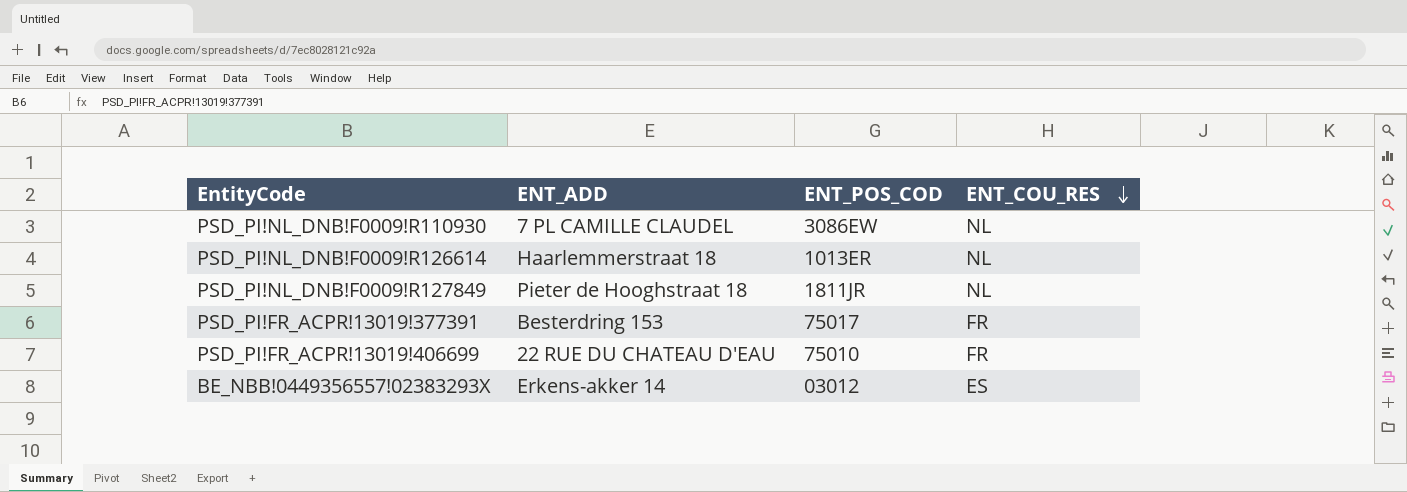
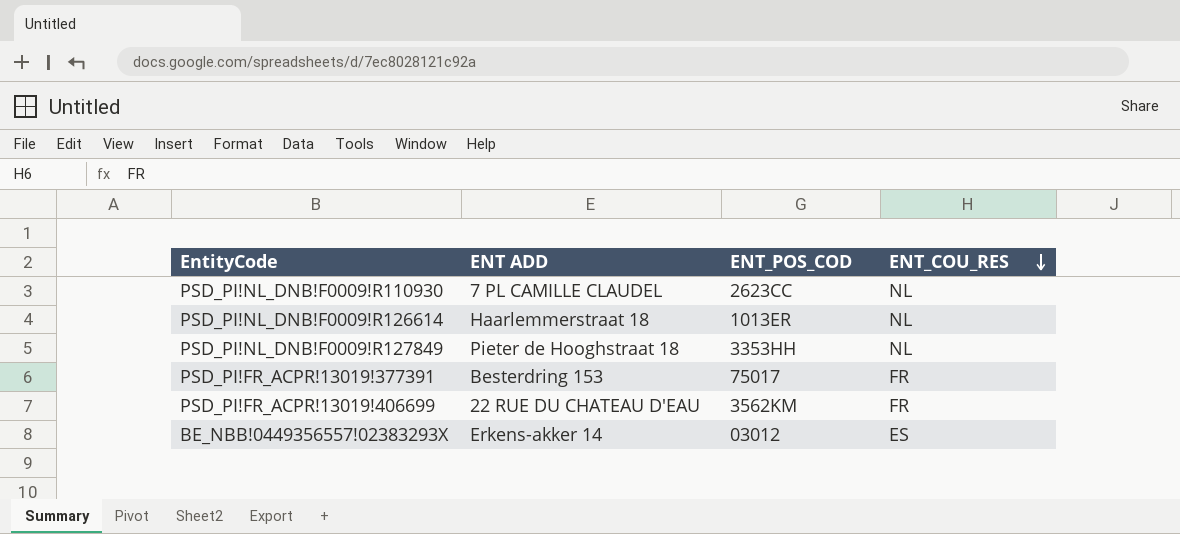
column name: ENT_ADD -> ENT ADD
PSD_PI!NL_DNB!F0009!R110930 | ENT_POS_COD: 3086EW -> 2623CC
PSD_PI!NL_DNB!F0009!R127849 | ENT_POS_COD: 1811JR -> 3353HH
PSD_PI!FR_ACPR!13019!406699 | ENT_POS_COD: 75010 -> 3562KM

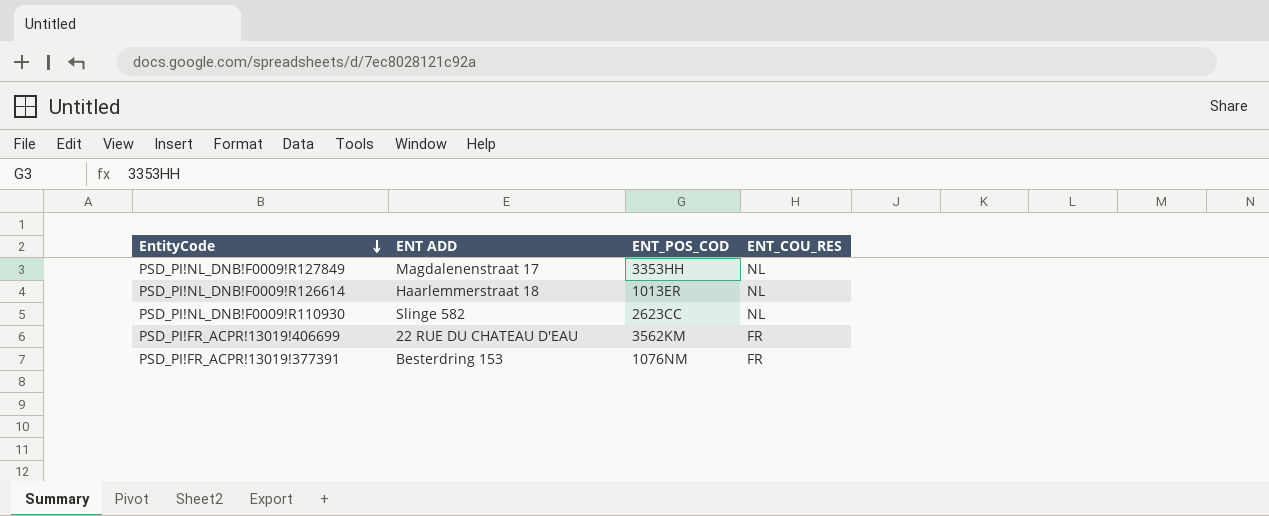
row order: ENT_COU_RES descending -> EntityCode descending
row BE_NBB!0449356557!02383293X: Erkens-akker 14 | 03012 | ES -> none
PSD_PI!NL_DNB!F0009!R127849 | ENT ADD: Pieter de Hooghstraat 18 -> Magdalenenstraat 17
PSD_PI!NL_DNB!F0009!R110930 | ENT ADD: 7 PL CAMILLE CLAUDEL -> Slinge 582
PSD_PI!FR_ACPR!13019!377391 | ENT_POS_COD: 75017 -> 1076NM

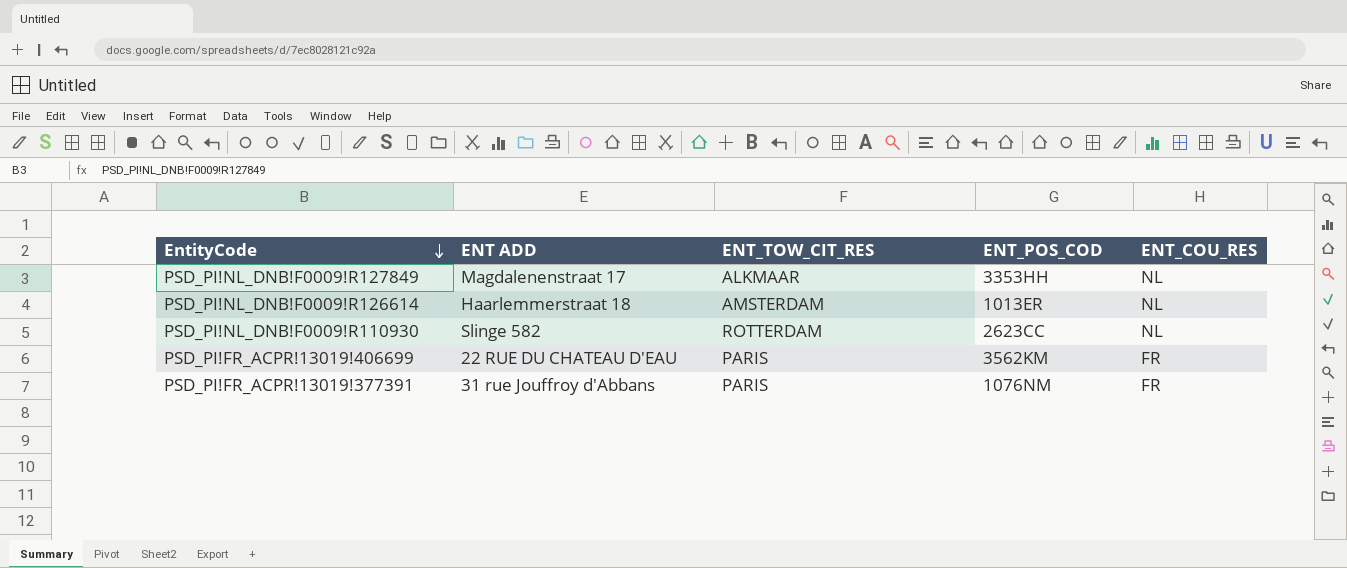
column ENT_TOW_CIT_RES | position: none -> 3
PSD_PI!FR_ACPR!13019!377391 | ENT ADD: Besterdring 153 -> 31 rue Jouffroy d'Abbans

